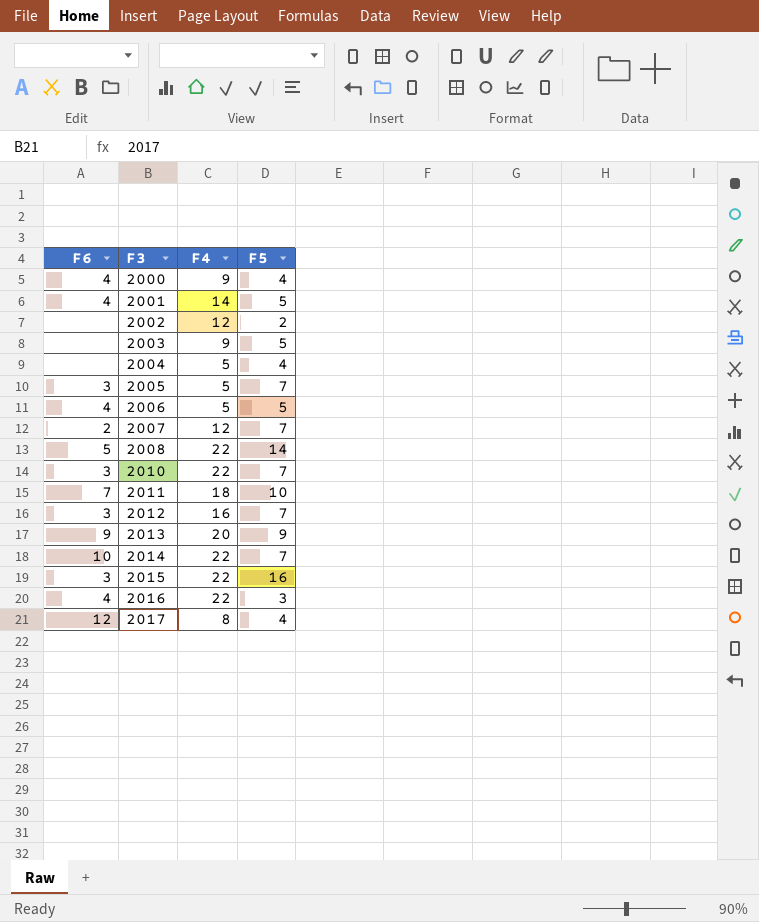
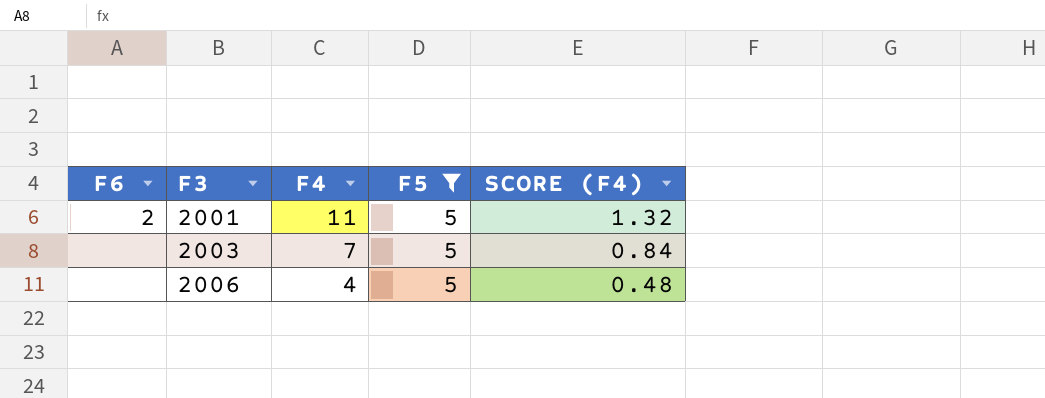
filter: none -> F5 = 5
column SCORE (F4) | formula: none -> [F4] * 0.12
2001 | F6: 4 -> 2
2001 | F4: 14 -> 11
2003 | F4: 9 -> 7
2006 | F6: 4 -> none
2006 | F4: 5 -> 4

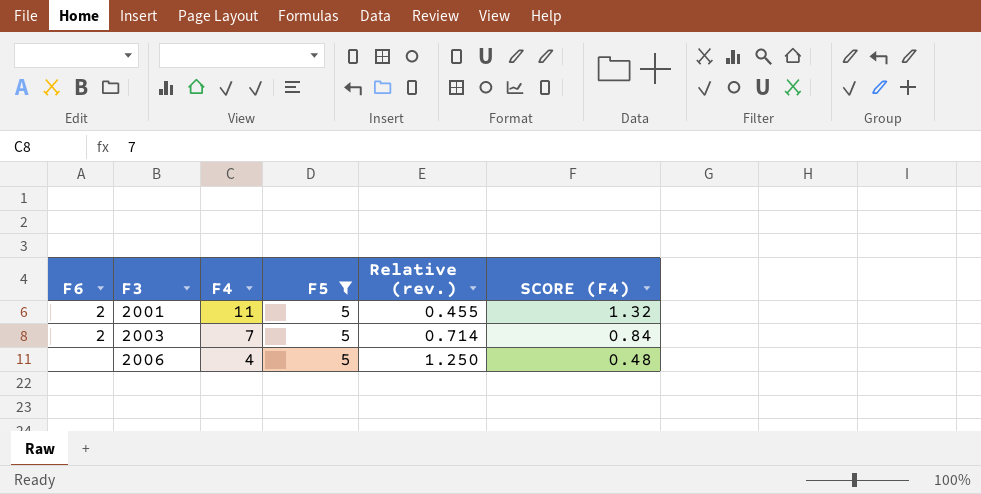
column Relative (rev.) | formula: none -> [F5] / [F4]
2003 | F6: none -> 2

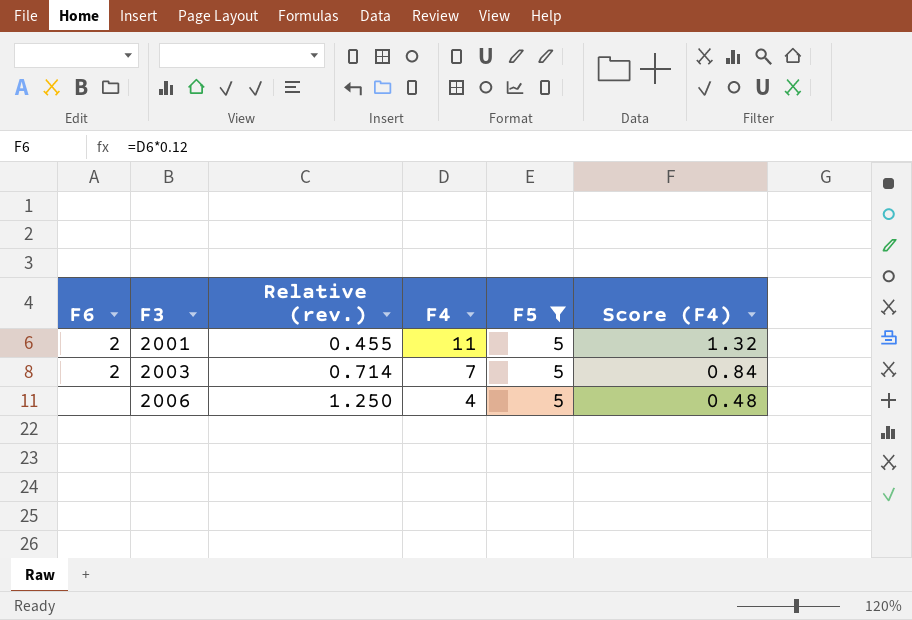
column Relative (rev.) | position: 5 -> 3
column name: SCORE (F4) -> Score (F4)

